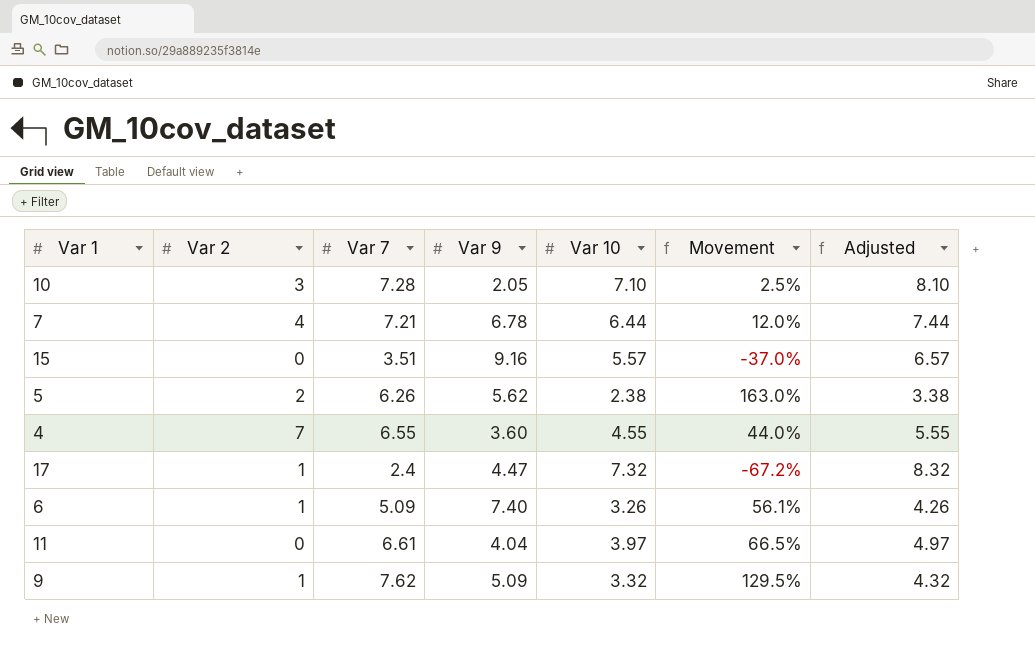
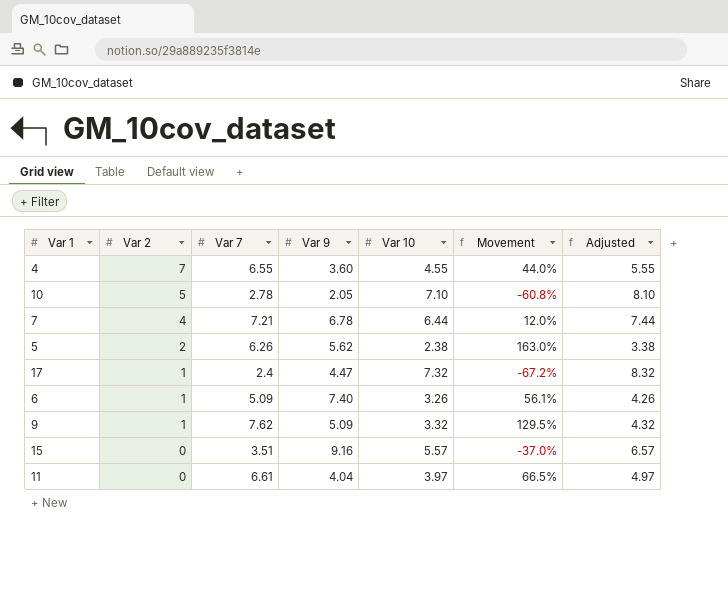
row order: none -> Var 2 descending
10 | Var 2: 3 -> 5
10 | Var 7: 7.28 -> 2.78
10 | Movement: 2.5% -> -60.8%

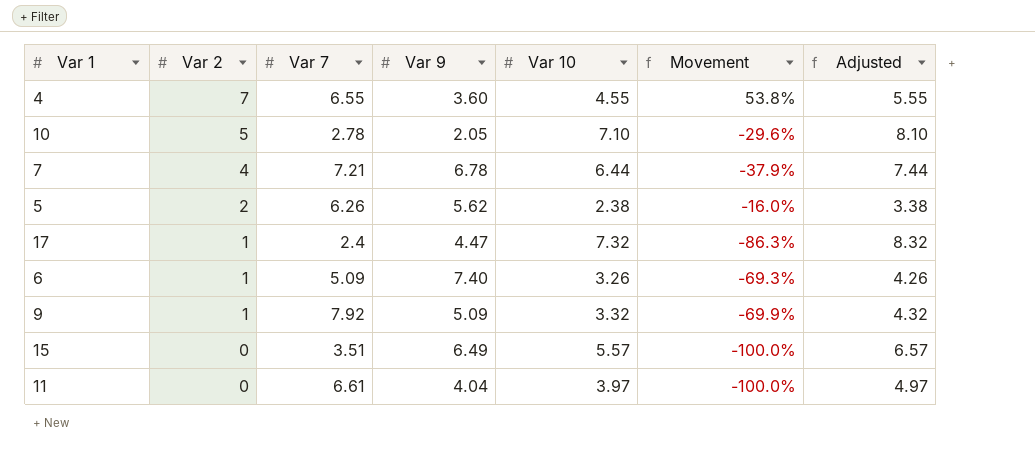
column Movement | formula: ([Var 7] - [Var 10]) / [Var 10] -> ([Var 2] - [Var 10]) / [Var 10]
9 | Var 7: 7.62 -> 7.92
15 | Var 9: 9.16 -> 6.49

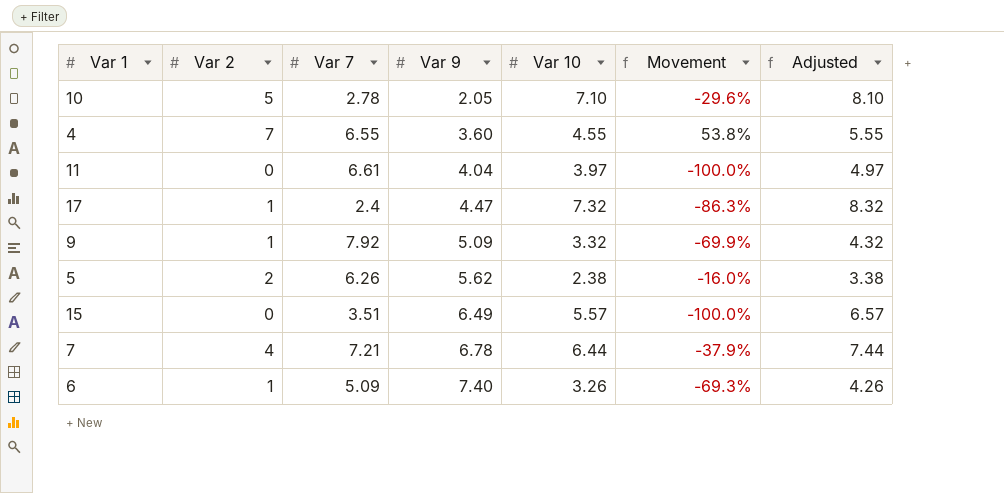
row order: Var 2 descending -> Var 9 ascending

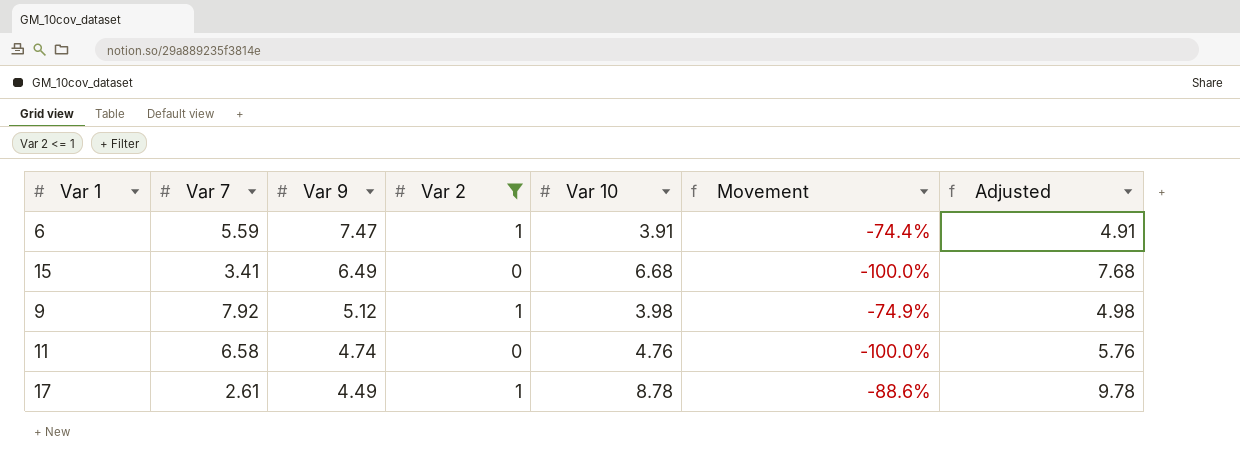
filter: none -> Var 2 <= 1
row order: Var 9 ascending -> Var 9 descending
column Var 2 | position: 2 -> 4
6 | Var 7: 5.09 -> 5.59
6 | Var 9: 7.40 -> 7.47
6 | Var 10: 3.26 -> 3.91
6 | Movement: -69.3% -> -74.4%
6 | Adjusted: 4.26 -> 4.91
15 | Var 7: 3.51 -> 3.41
15 | Var 10: 5.57 -> 6.68
15 | Adjusted: 6.57 -> 7.68
9 | Var 9: 5.09 -> 5.12
9 | Var 10: 3.32 -> 3.98
9 | Movement: -69.9% -> -74.9%
9 | Adjusted: 4.32 -> 4.98
11 | Var 7: 6.61 -> 6.58
11 | Var 9: 4.04 -> 4.74
11 | Var 10: 3.97 -> 4.76
11 | Adjusted: 4.97 -> 5.76
17 | Var 7: 2.4 -> 2.61
17 | Var 9: 4.47 -> 4.49
17 | Var 10: 7.32 -> 8.78
17 | Movement: -86.3% -> -88.6%
17 | Adjusted: 8.32 -> 9.78

